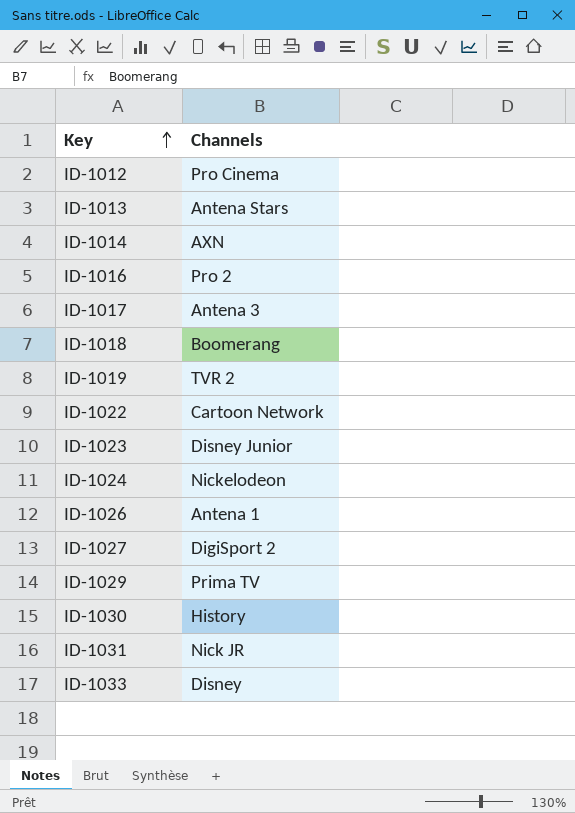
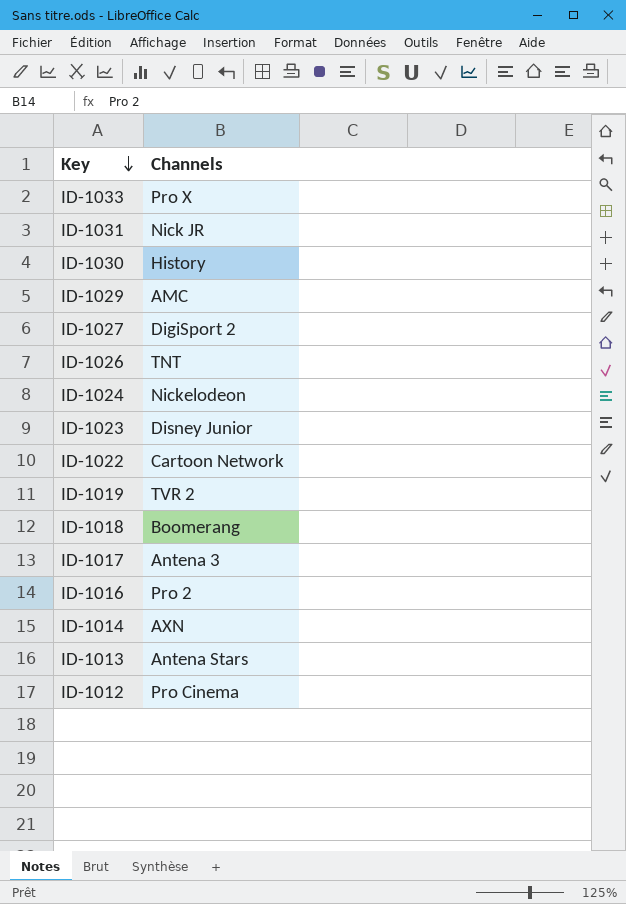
row order: Key ascending -> Key descending
ID-1033 | Channels: Disney -> Pro X
ID-1029 | Channels: Prima TV -> AMC
ID-1026 | Channels: Antena 1 -> TNT

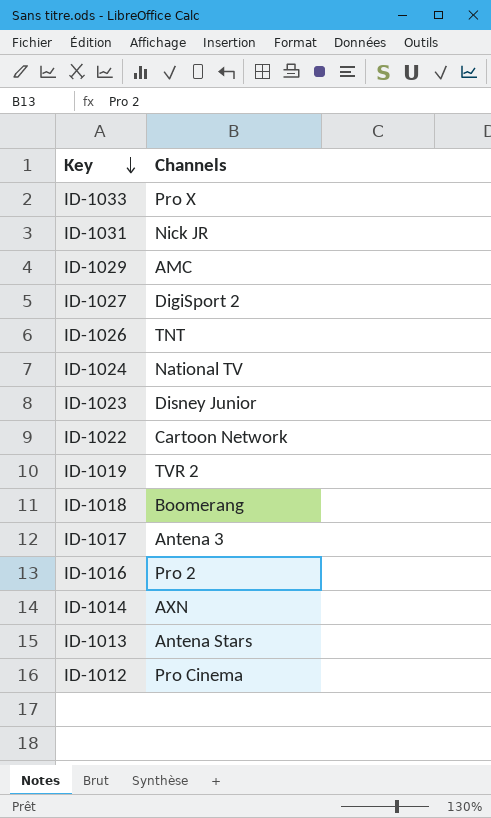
row ID-1030: History -> none
ID-1024 | Channels: Nickelodeon -> National TV

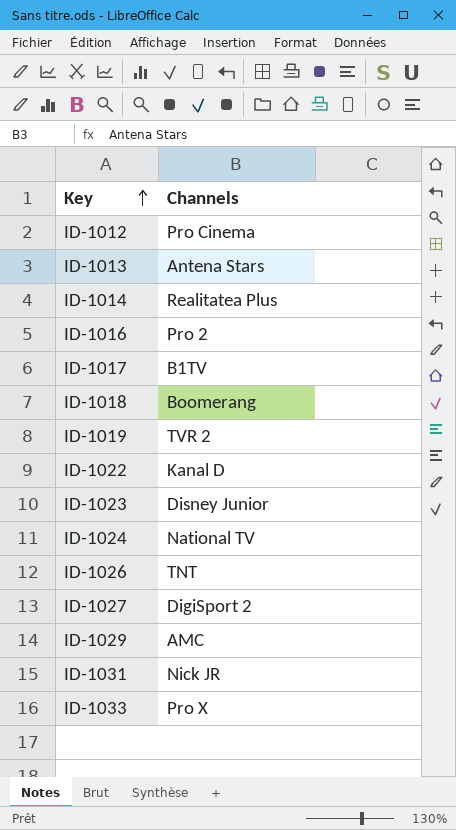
row order: Key descending -> Key ascending
ID-1014 | Channels: AXN -> Realitatea Plus
ID-1017 | Channels: Antena 3 -> B1TV
ID-1022 | Channels: Cartoon Network -> Kanal D

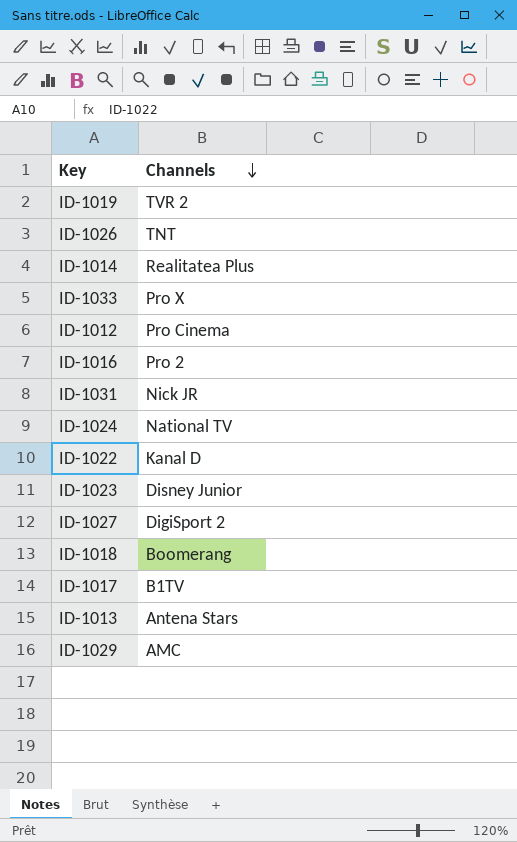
row order: Key ascending -> Channels descending

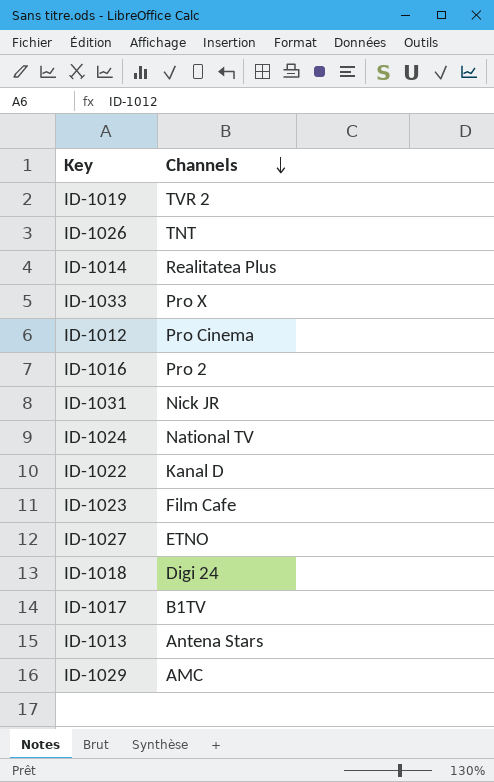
ID-1023 | Channels: Disney Junior -> Film Cafe
ID-1027 | Channels: DigiSport 2 -> ETNO
ID-1018 | Channels: Boomerang -> Digi 24

